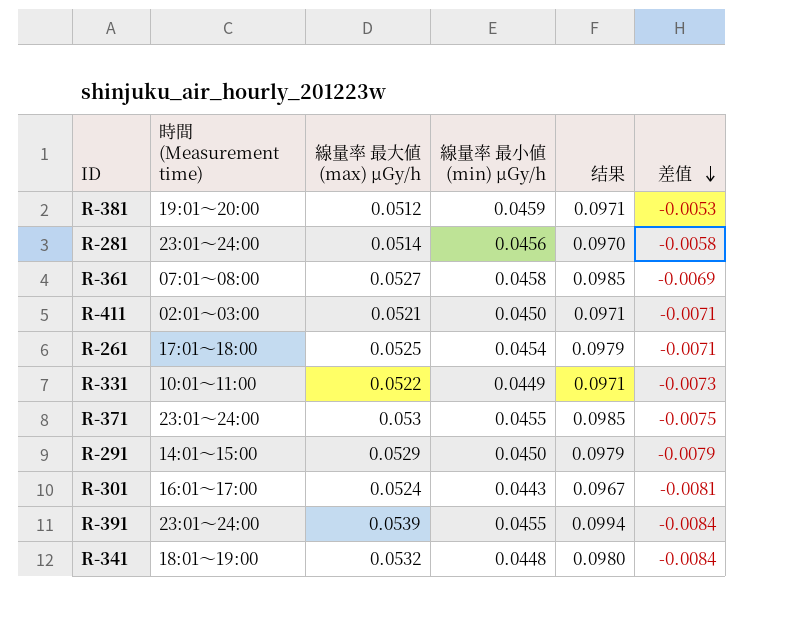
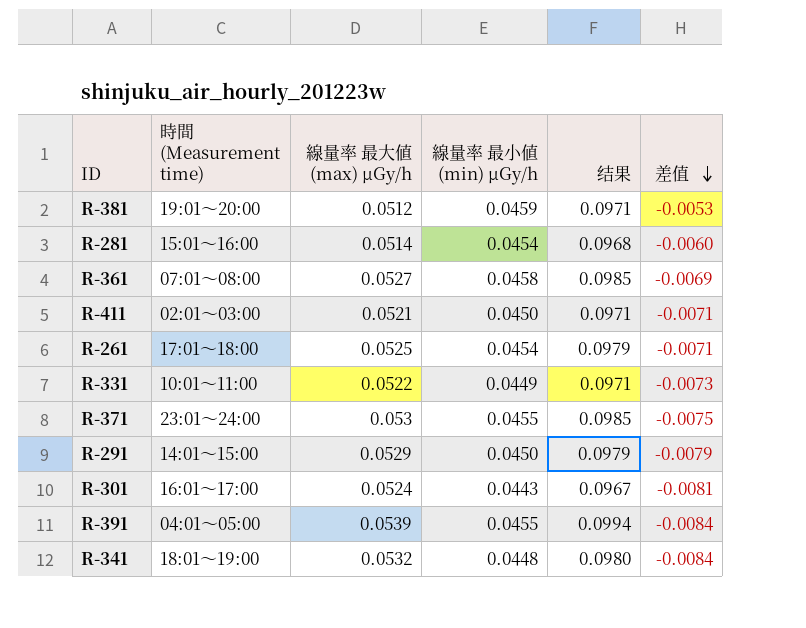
R-281 | 時間 (Measurement time): 23:01～24:00 -> 15:01～16:00
R-281 | 線量率 最小値 (min) μGy/h: 0.0456 -> 0.0454
R-281 | 结果: 0.0970 -> 0.0968
R-281 | 差值: -0.0058 -> -0.0060
R-391 | 時間 (Measurement time): 23:01～24:00 -> 04:01～05:00

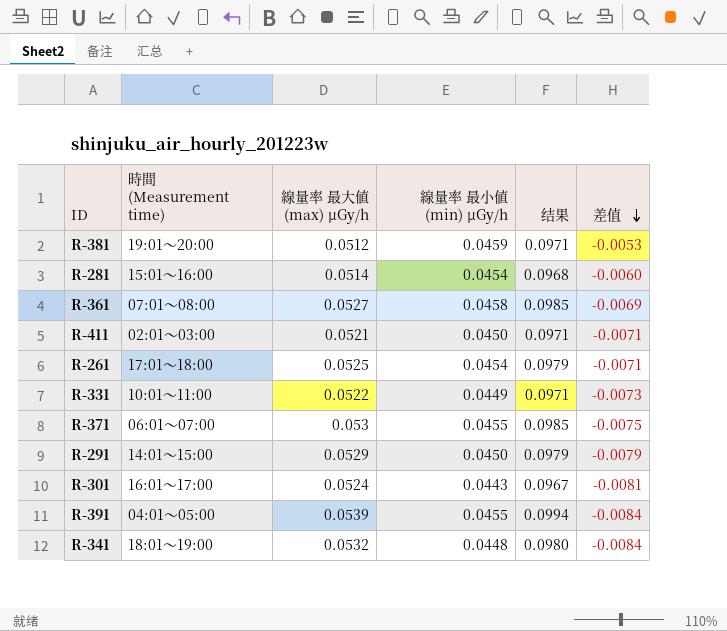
R-371 | 時間 (Measurement time): 23:01～24:00 -> 06:01～07:00

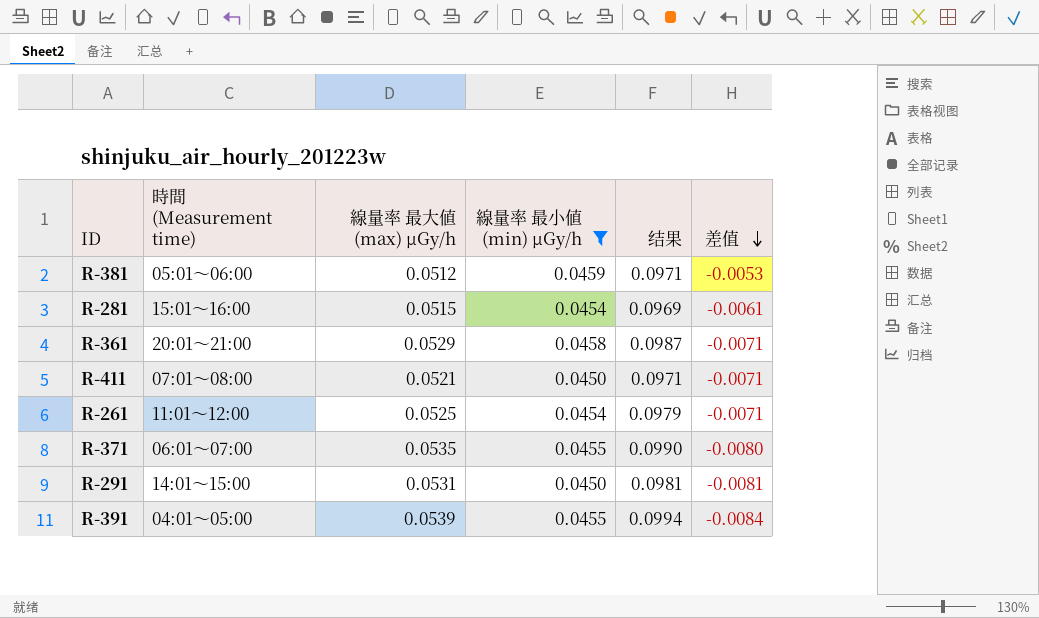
filter: none -> 線量率 最小値 (min) μGy/h >= 0.0450
R-381 | 時間 (Measurement time): 19:01～20:00 -> 05:01～06:00
R-281 | 線量率 最大値 (max) μGy/h: 0.0514 -> 0.0515
R-281 | 结果: 0.0968 -> 0.0969
R-281 | 差值: -0.0060 -> -0.0061
R-361 | 時間 (Measurement time): 07:01～08:00 -> 20:01～21:00
R-361 | 線量率 最大値 (max) μGy/h: 0.0527 -> 0.0529
R-361 | 结果: 0.0985 -> 0.0987
R-361 | 差值: -0.0069 -> -0.0071
R-411 | 時間 (Measurement time): 02:01～03:00 -> 07:01～08:00
R-261 | 時間 (Measurement time): 17:01～18:00 -> 11:01～12:00
R-371 | 線量率 最大値 (max) μGy/h: 0.053 -> 0.0535
R-371 | 结果: 0.0985 -> 0.0990
R-371 | 差值: -0.0075 -> -0.0080
R-291 | 線量率 最大値 (max) μGy/h: 0.0529 -> 0.0531
R-291 | 结果: 0.0979 -> 0.0981
R-291 | 差值: -0.0079 -> -0.0081

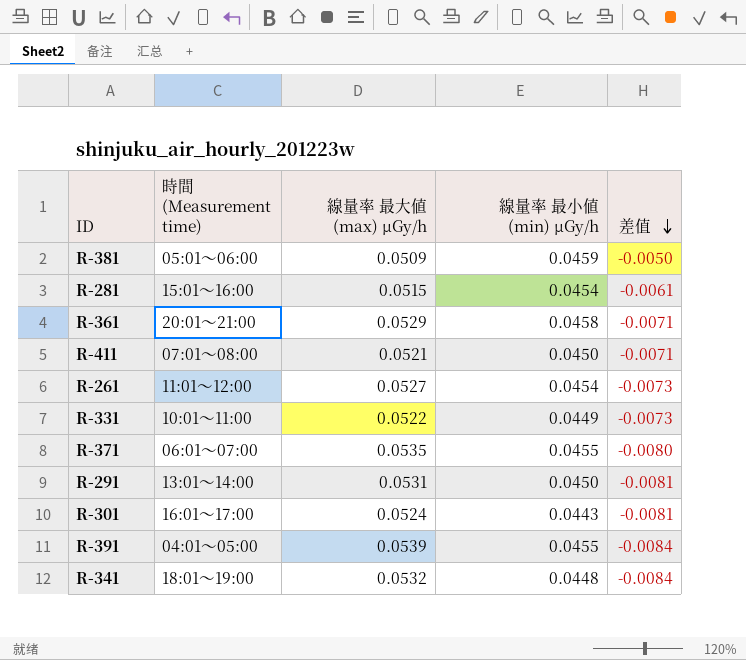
filter: 線量率 最小値 (min) μGy/h >= 0.0450 -> none
column 结果 | formula: [線量率 最大値 (max) μGy/h] + [線量率 最小値 (min) μGy/h] -> none
R-381 | 線量率 最大値 (max) μGy/h: 0.0512 -> 0.0509
R-381 | 差值: -0.0053 -> -0.0050
R-261 | 線量率 最大値 (max) μGy/h: 0.0525 -> 0.0527
R-261 | 差值: -0.0071 -> -0.0073
R-291 | 時間 (Measurement time): 14:01～15:00 -> 13:01～14:00

